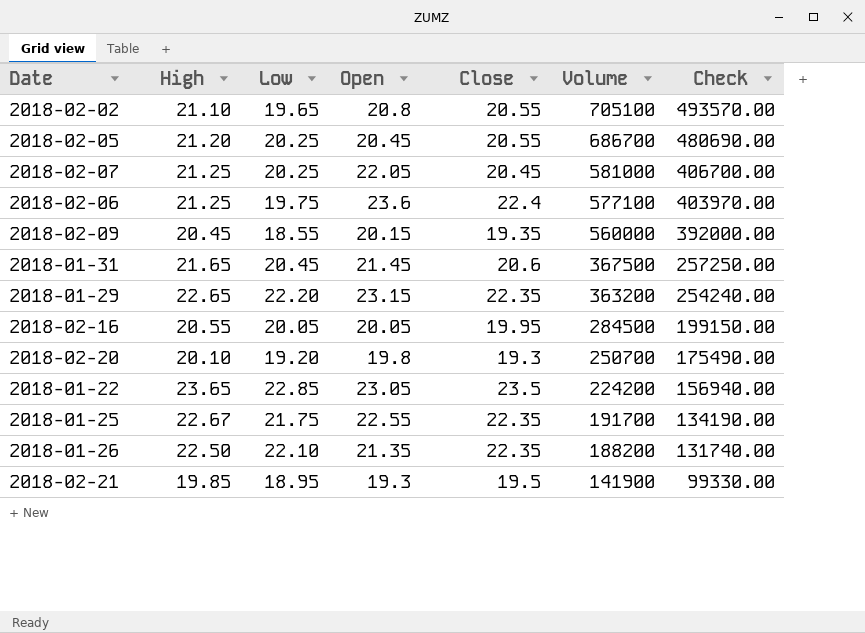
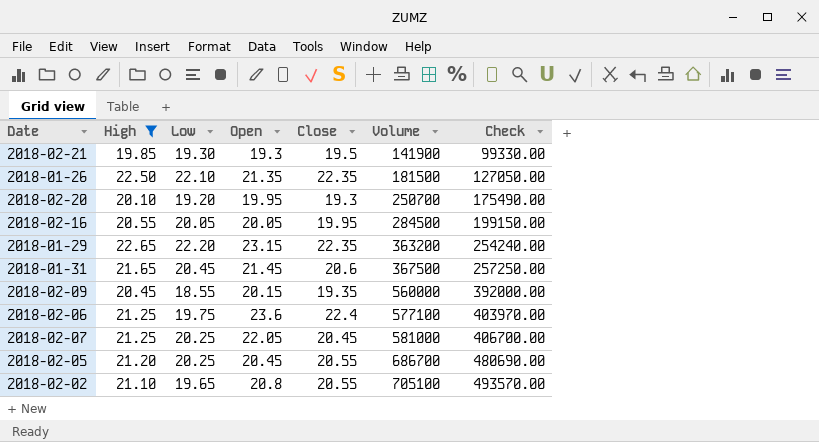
filter: none -> High <= 22.65
row order: Volume descending -> Volume ascending
2018-02-21 | Low: 18.95 -> 19.30
2018-01-26 | Volume: 188200 -> 181500
2018-01-26 | Check: 131740.00 -> 127050.00
2018-02-20 | Open: 19.8 -> 19.95

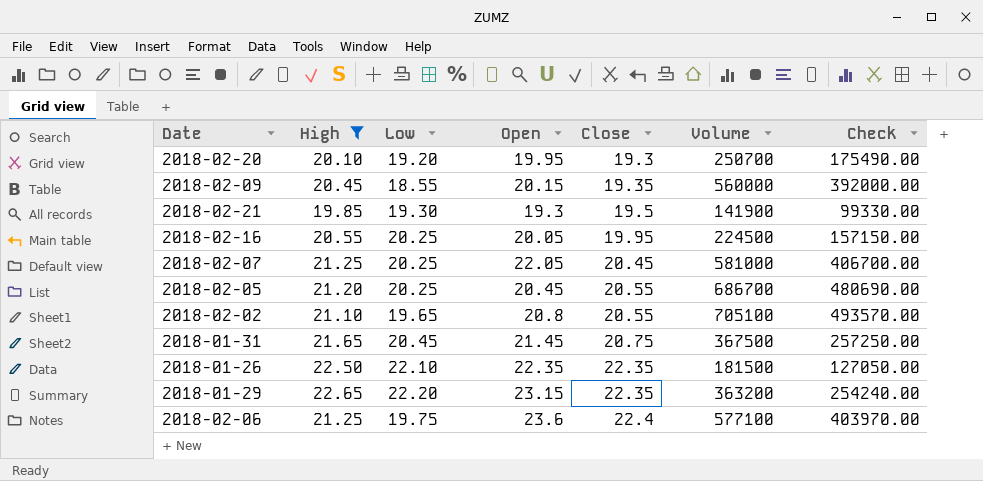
row order: Volume ascending -> Close ascending
2018-02-16 | Low: 20.05 -> 20.25
2018-02-16 | Volume: 284500 -> 224500
2018-02-16 | Check: 199150.00 -> 157150.00
2018-01-31 | Close: 20.6 -> 20.75
2018-01-26 | Open: 21.35 -> 22.35

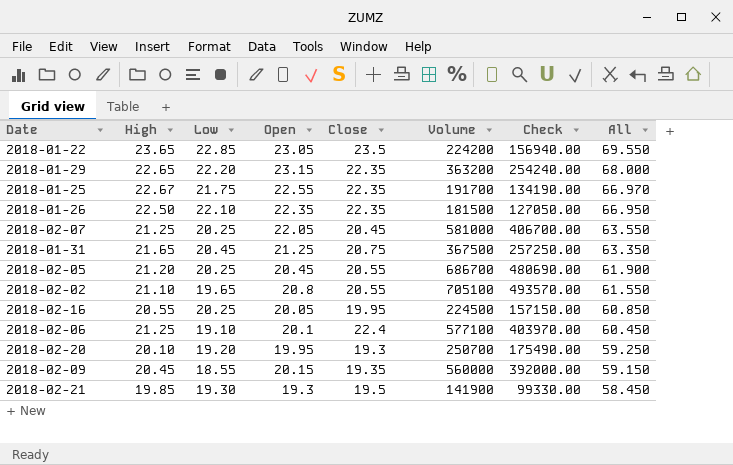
filter: High <= 22.65 -> none
row order: Close ascending -> All descending
column All | formula: none -> [High] + [Low] + [Open]
2018-01-31 | Open: 21.45 -> 21.25
2018-02-06 | Low: 19.75 -> 19.10
2018-02-06 | Open: 23.6 -> 20.1

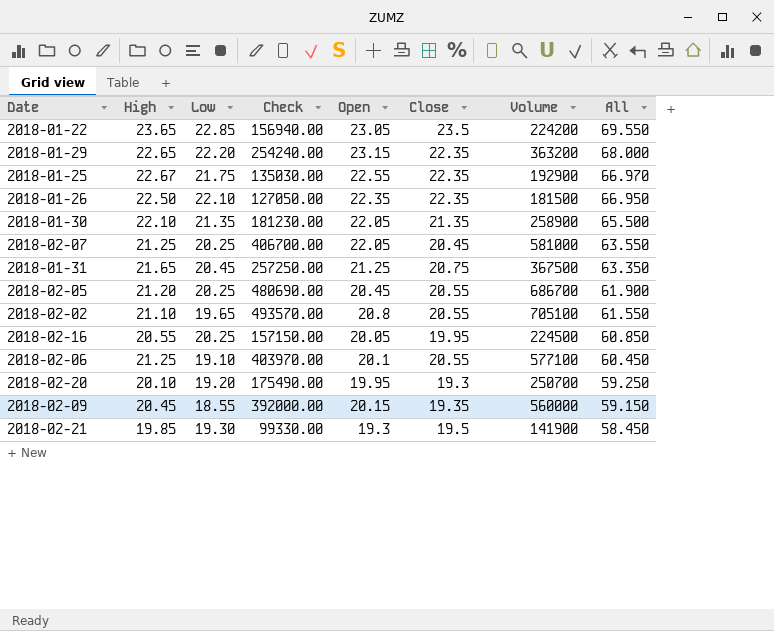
column Check | position: 7 -> 4
2018-01-25 | Check: 134190.00 -> 135030.00
2018-01-25 | Volume: 191700 -> 192900
row 2018-01-30: none -> 22.10 | 21.35 | 181230.00 | 22.05 | 21.35 | 258900 | 65.500
2018-02-06 | Close: 22.4 -> 20.55

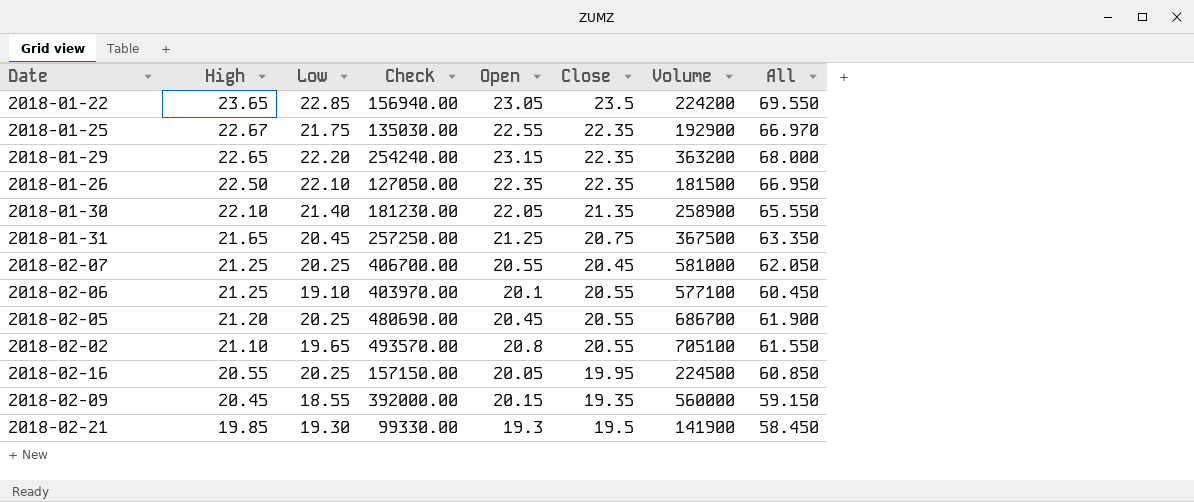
row order: All descending -> High descending
row 2018-02-20: 20.10 | 19.20 | 175490.00 | 19.95 | 19.3 | 250700 | 59.250 -> none
2018-01-30 | Low: 21.35 -> 21.40
2018-01-30 | All: 65.500 -> 65.550
2018-02-07 | Open: 22.05 -> 20.55
2018-02-07 | All: 63.550 -> 62.050

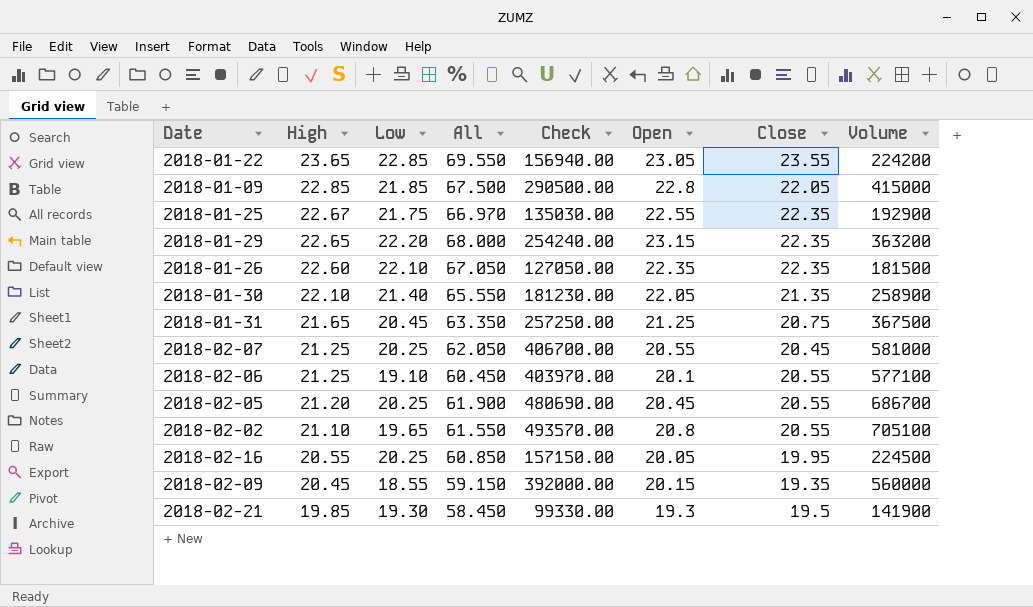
column All | position: 8 -> 4
2018-01-22 | Close: 23.5 -> 23.55
row 2018-01-09: none -> 22.85 | 21.85 | 67.500 | 290500.00 | 22.8 | 22.05 | 415000
2018-01-26 | High: 22.50 -> 22.60
2018-01-26 | All: 66.950 -> 67.050

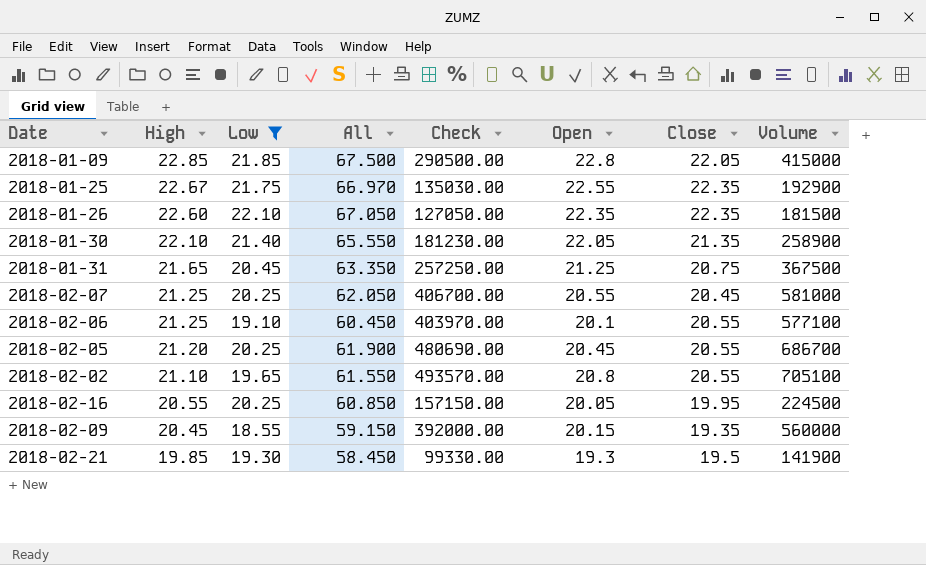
filter: none -> Low <= 22.10

